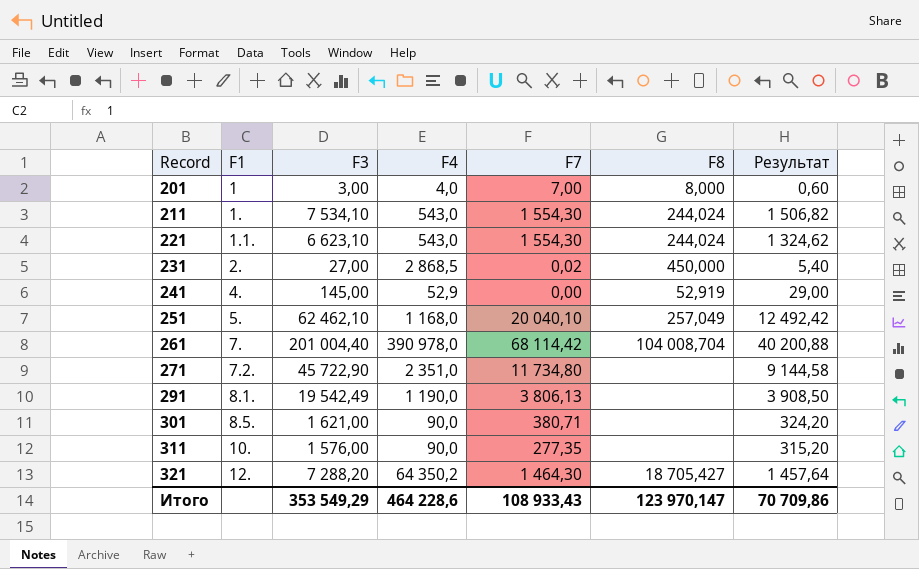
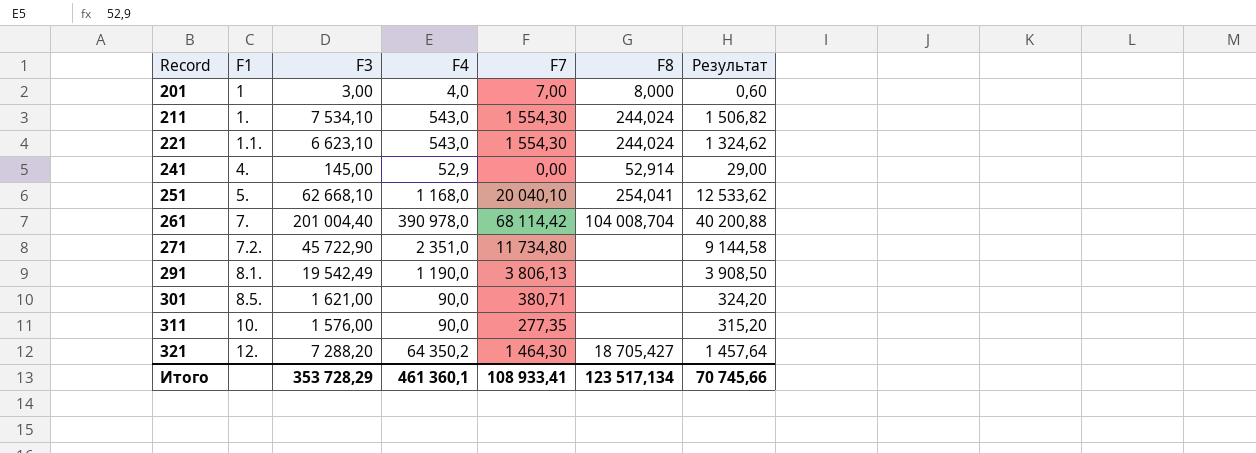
row 231: 2. | 27,00 | 2 868,5 | 0,02 | 450,000 | 5,40 -> none
241 | F8: 52,919 -> 52,914
251 | F3: 62 462,10 -> 62 668,10
251 | F8: 257,049 -> 254,041
251 | Результат: 12 492,42 -> 12 533,62
Итого | F3: 353 549,29 -> 353 728,29
Итого | F4: 464 228,6 -> 461 360,1
Итого | F7: 108 933,43 -> 108 933,41
Итого | F8: 123 970,147 -> 123 517,134
Итого | Результат: 70 709,86 -> 70 745,66

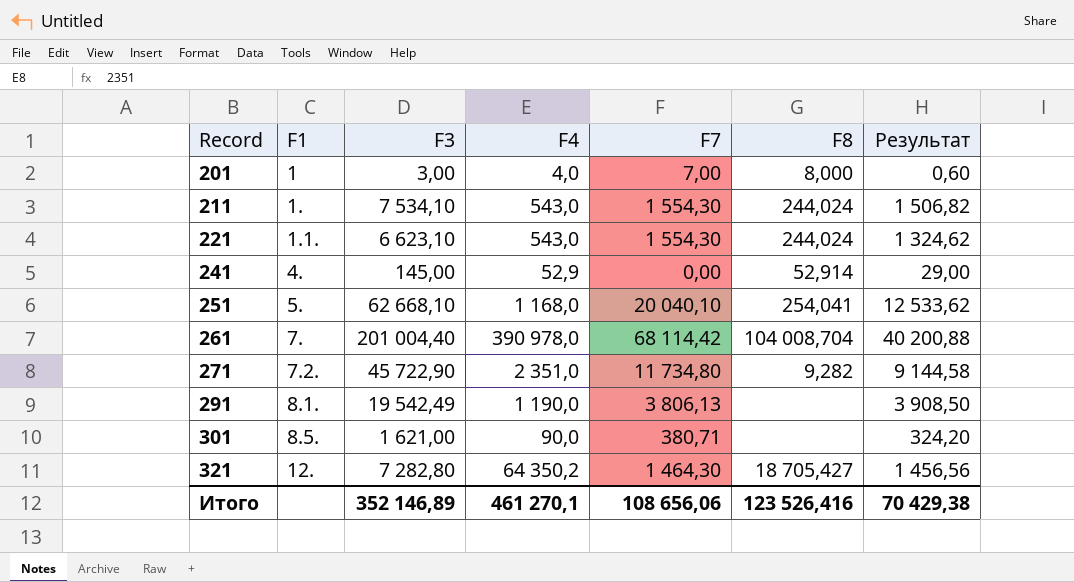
row 311: 10. | 1 576,00 | 90,0 | 277,35 | none | 315,20 -> none
271 | F8: none -> 9,282
321 | F3: 7 288,20 -> 7 282,80
321 | Результат: 1 457,64 -> 1 456,56
Итого | F3: 353 728,29 -> 352 146,89
Итого | F4: 461 360,1 -> 461 270,1
Итого | F7: 108 933,41 -> 108 656,06
Итого | F8: 123 517,134 -> 123 526,416
Итого | Результат: 70 745,66 -> 70 429,38

